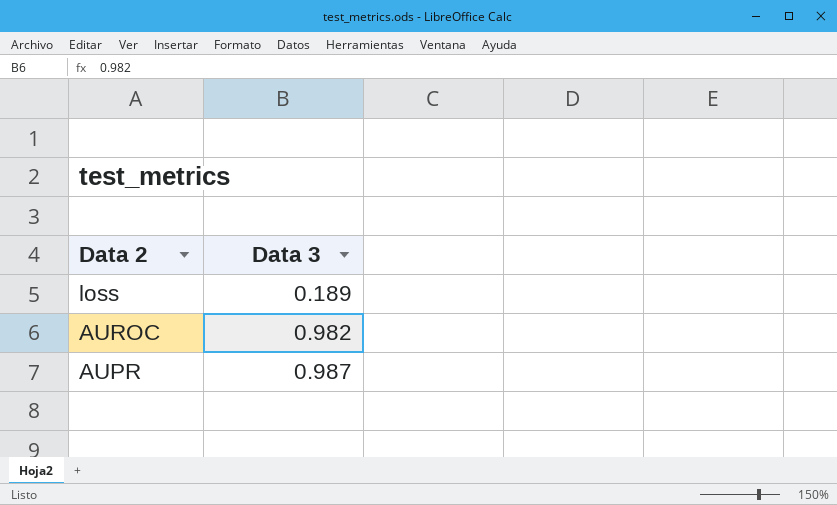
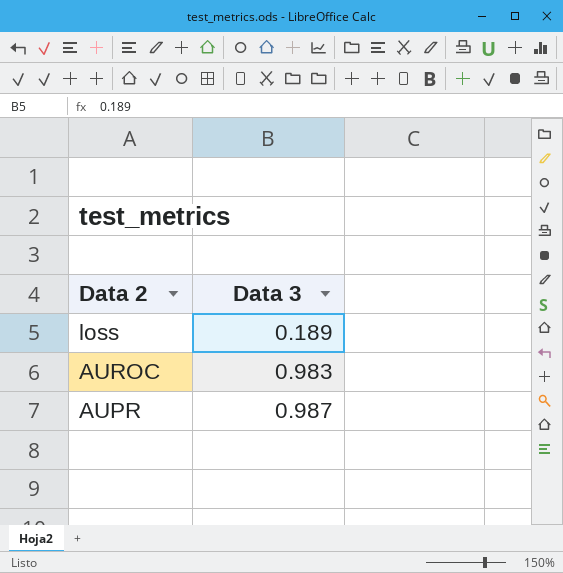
AUROC | Data 3: 0.982 -> 0.983

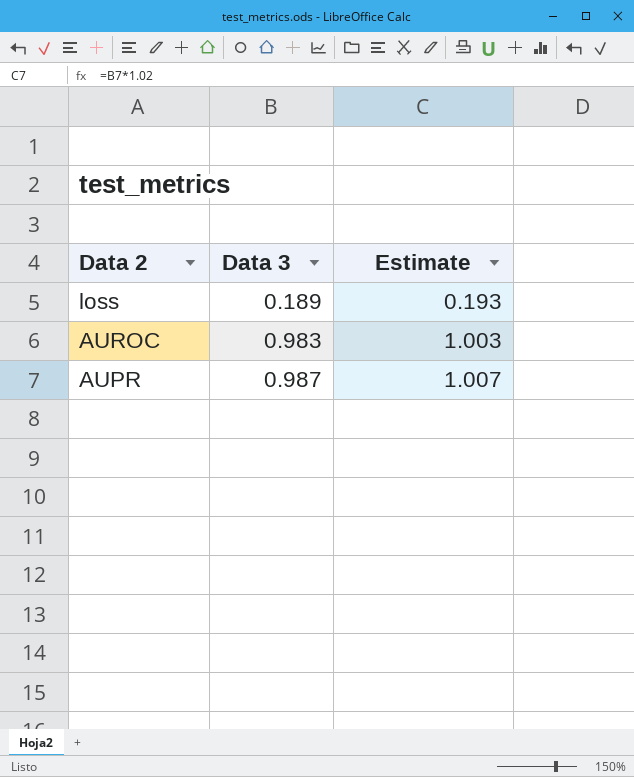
column Estimate | formula: none -> [Data 3] * 1.02

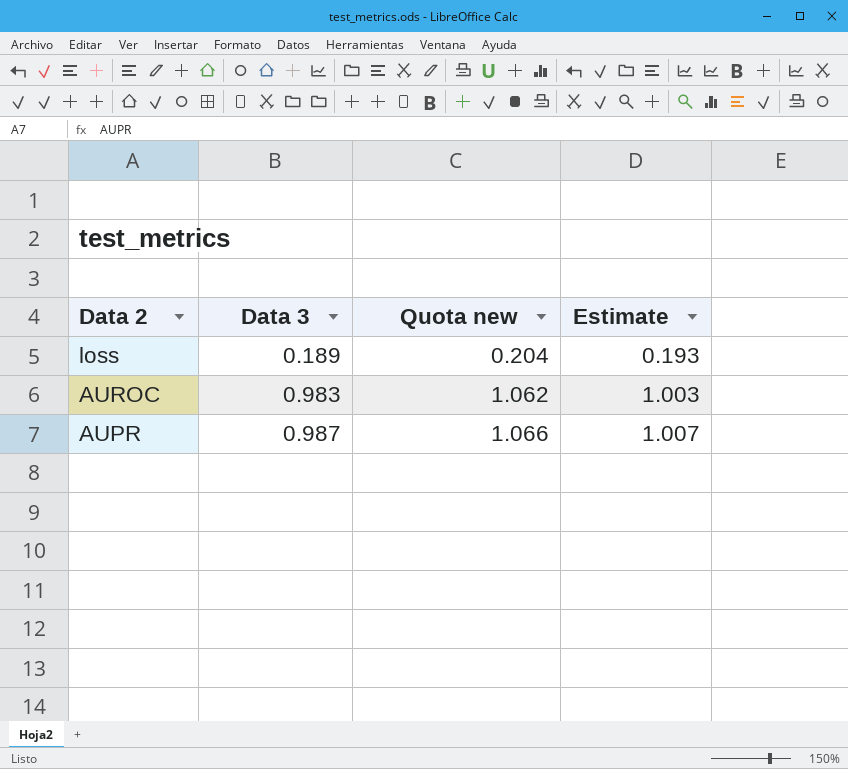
column Quota new | formula: none -> [Data 3] * 1.08

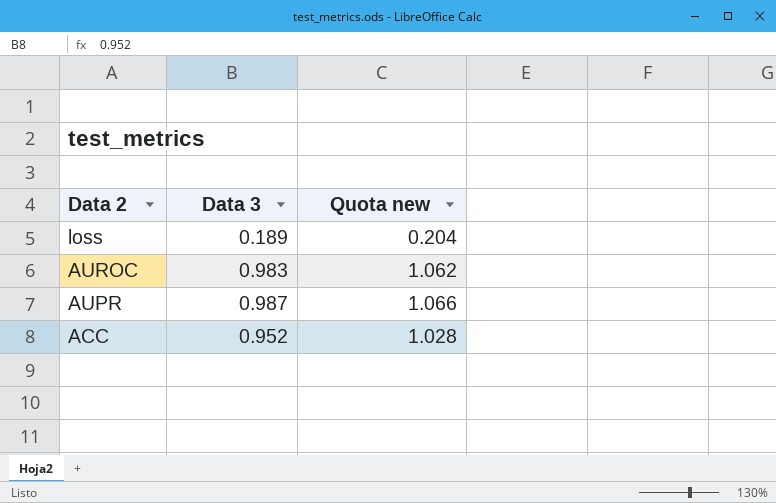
column Estimate | formula: [Data 3] * 1.02 -> none
row ACC: none -> 0.952 | 1.028

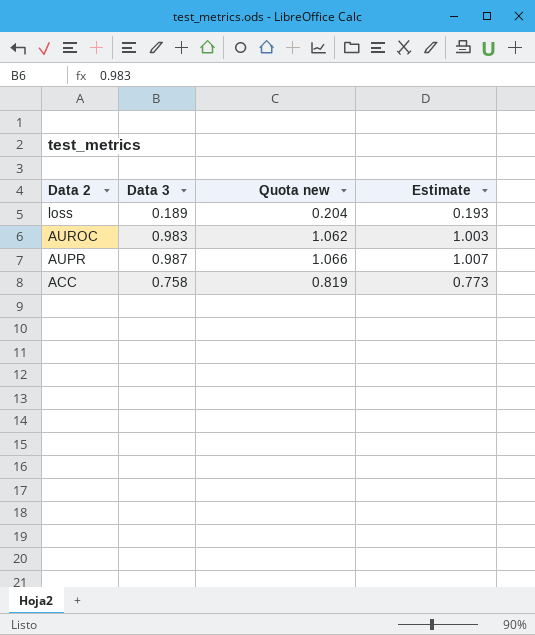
column Estimate | formula: none -> [Data 3] * 1.02
ACC | Data 3: 0.952 -> 0.758
ACC | Quota new: 1.028 -> 0.819

